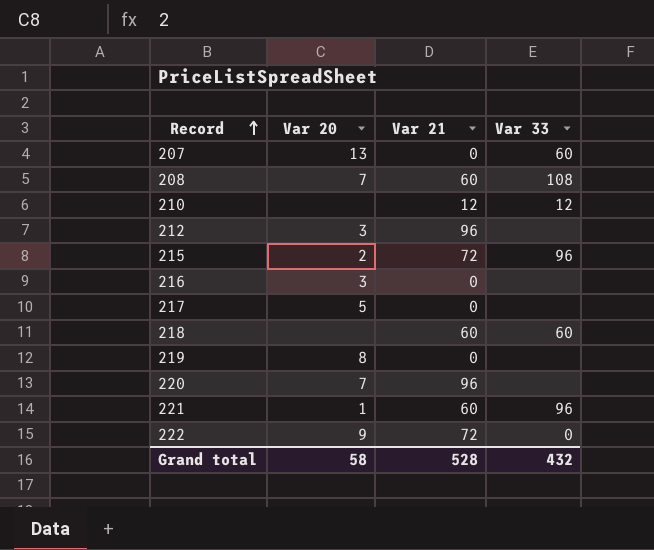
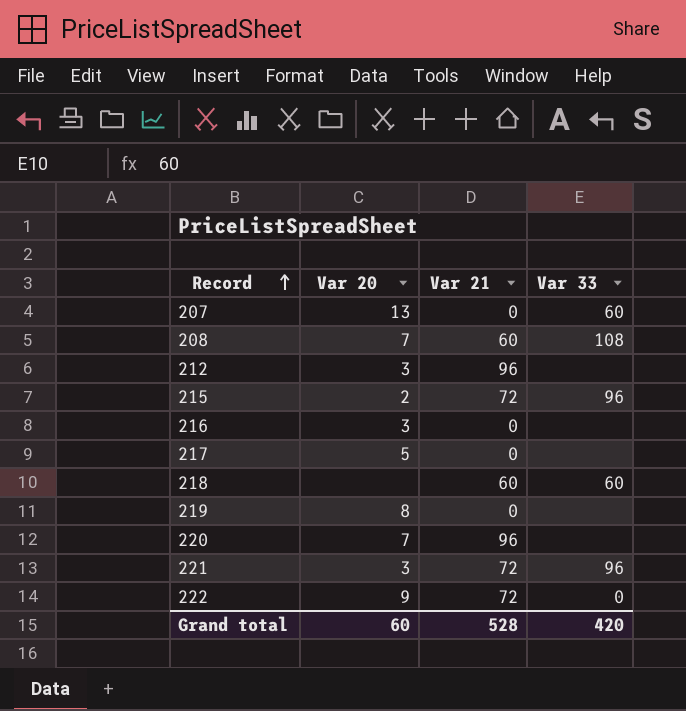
row 210: none | 12 | 12 -> none
221 | Var 20: 1 -> 3
221 | Var 21: 60 -> 72
Grand total | Var 20: 58 -> 60
Grand total | Var 33: 432 -> 420

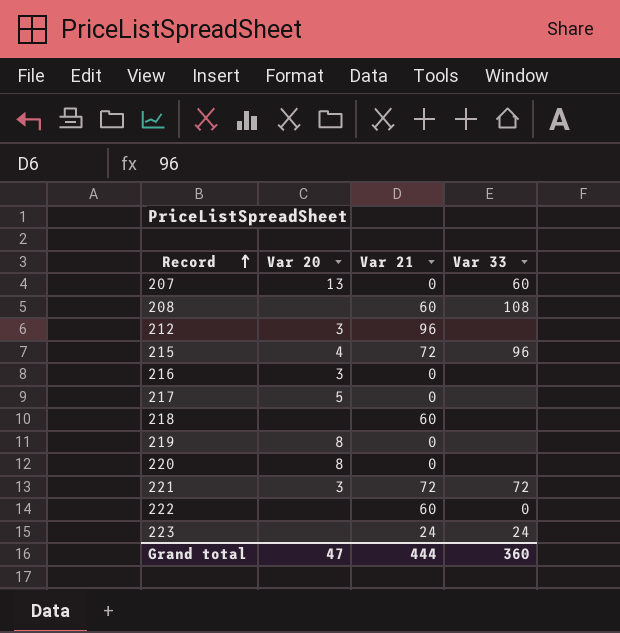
208 | Var 20: 7 -> none
215 | Var 20: 2 -> 4
218 | Var 33: 60 -> none
220 | Var 20: 7 -> 8
220 | Var 21: 96 -> 0
221 | Var 33: 96 -> 72
222 | Var 20: 9 -> none
222 | Var 21: 72 -> 60
row 223: none -> none | 24 | 24
Grand total | Var 20: 60 -> 47
Grand total | Var 21: 528 -> 444
Grand total | Var 33: 420 -> 360

